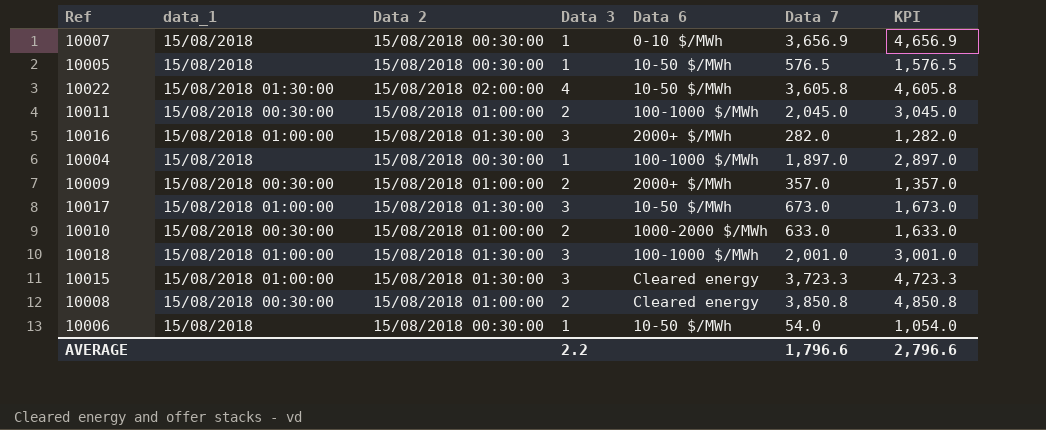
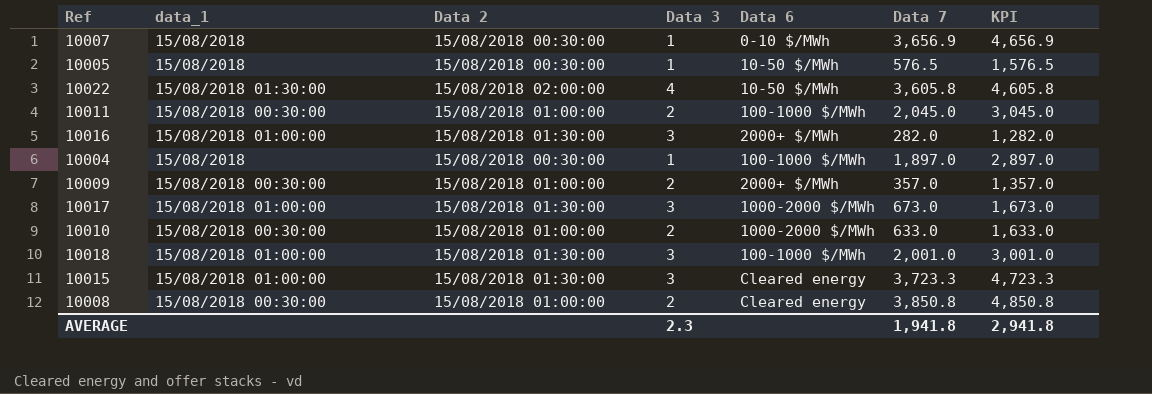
row 10006: 15/08/2018 | 15/08/2018 00:30:00 | 1 | 10-50 $/MWh | 54.0 | 1,054.0 -> none
10017 | Data 6: 10-50 $/MWh -> 1000-2000 $/MWh
AVERAGE | Data 3: 2.2 -> 2.3
AVERAGE | Data 7: 1,796.6 -> 1,941.8
AVERAGE | KPI: 2,796.6 -> 2,941.8

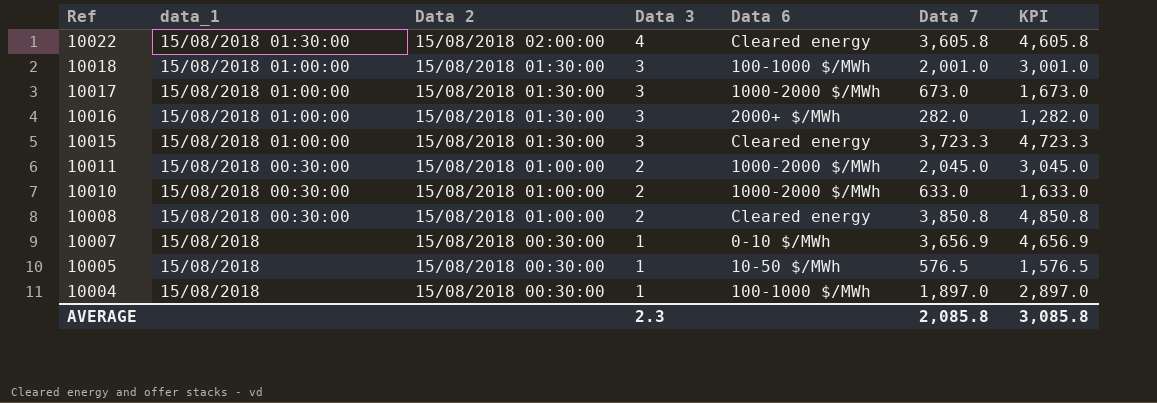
row order: none -> Ref descending
row 10009: 15/08/2018 00:30:00 | 15/08/2018 01:00:00 | 2 | 2000+ $/MWh | 357.0 | 1,357.0 -> none
10022 | Data 6: 10-50 $/MWh -> Cleared energy
10011 | Data 6: 100-1000 $/MWh -> 1000-2000 $/MWh
AVERAGE | Data 7: 1,941.8 -> 2,085.8
AVERAGE | KPI: 2,941.8 -> 3,085.8

